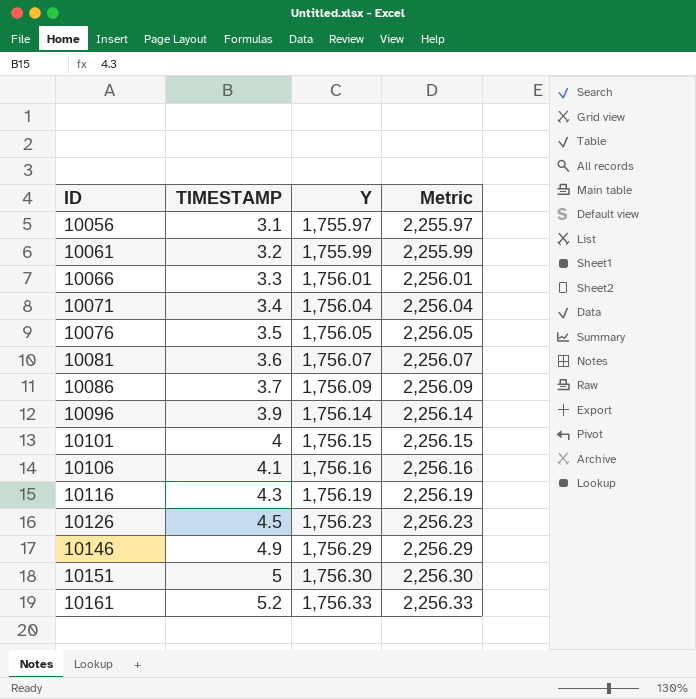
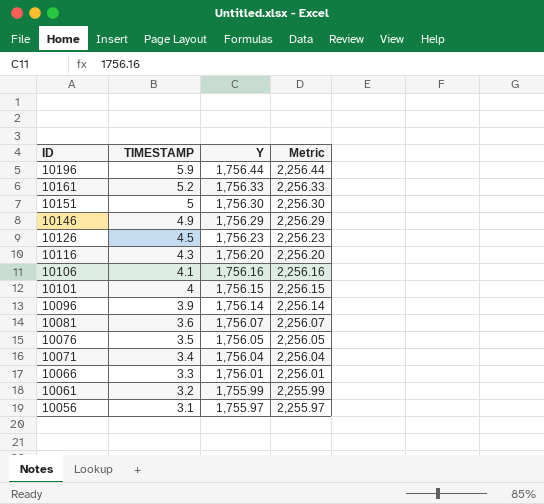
row order: ID ascending -> ID descending
row 10086: 3.7 | 1,756.09 | 2,256.09 -> none
row 10196: none -> 5.9 | 1,756.44 | 2,256.44
10116 | Y: 1,756.19 -> 1,756.20
10116 | Metric: 2,256.19 -> 2,256.20

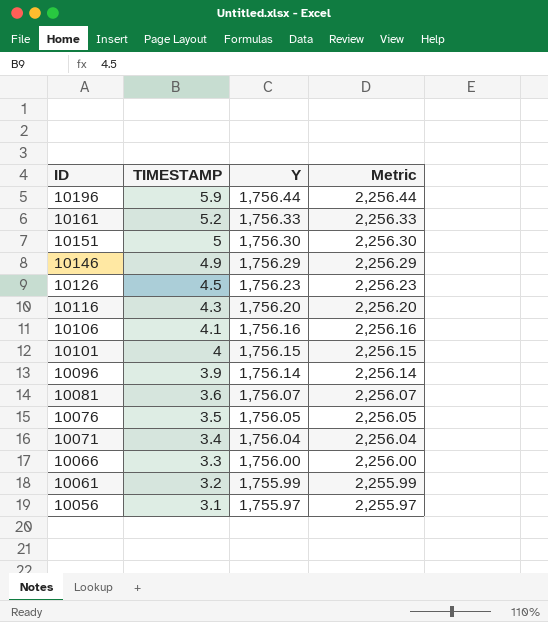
10066 | Y: 1,756.01 -> 1,756.00
10066 | Metric: 2,256.01 -> 2,256.00

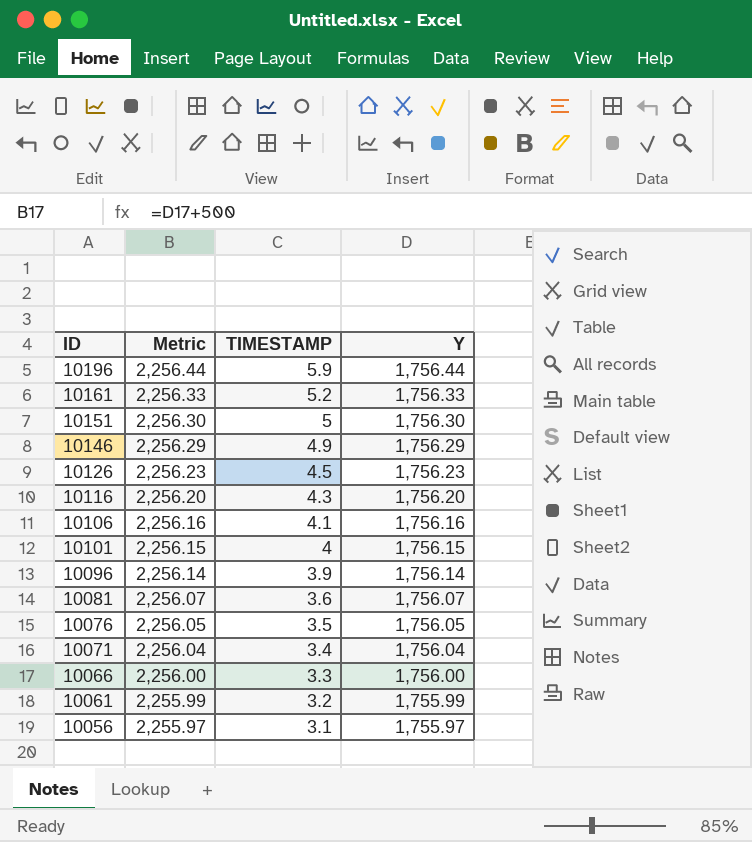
column Metric | position: 4 -> 2

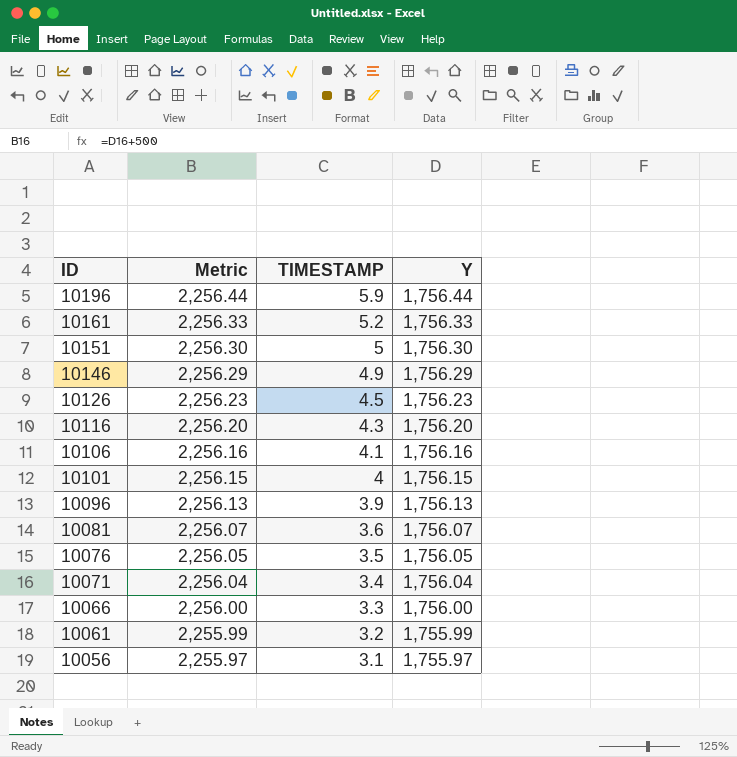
10096 | Metric: 2,256.14 -> 2,256.13
10096 | Y: 1,756.14 -> 1,756.13

